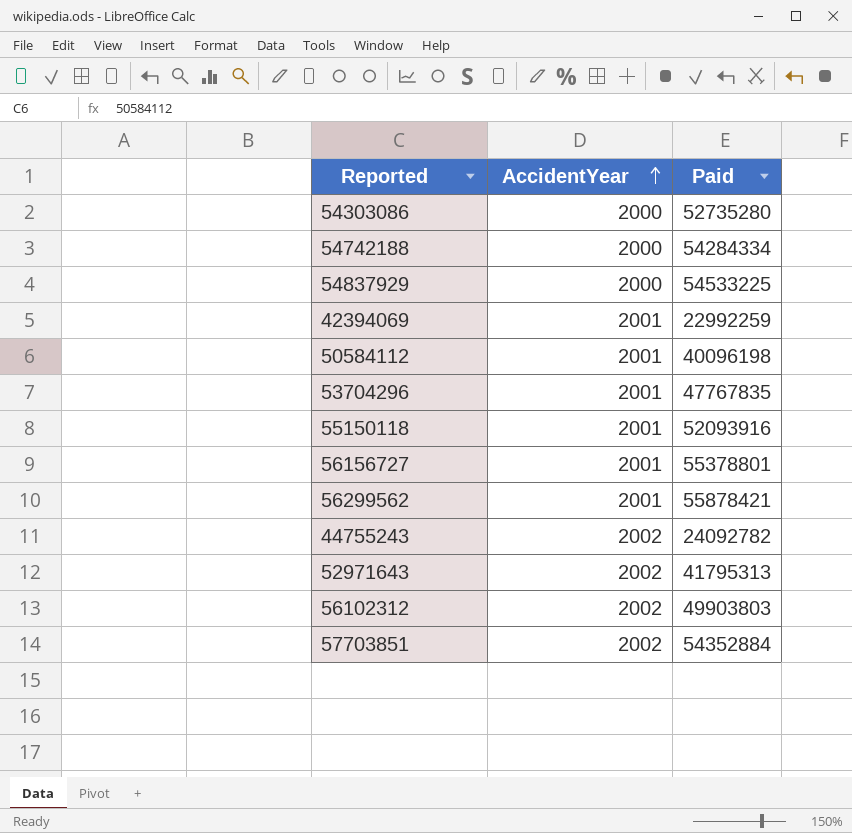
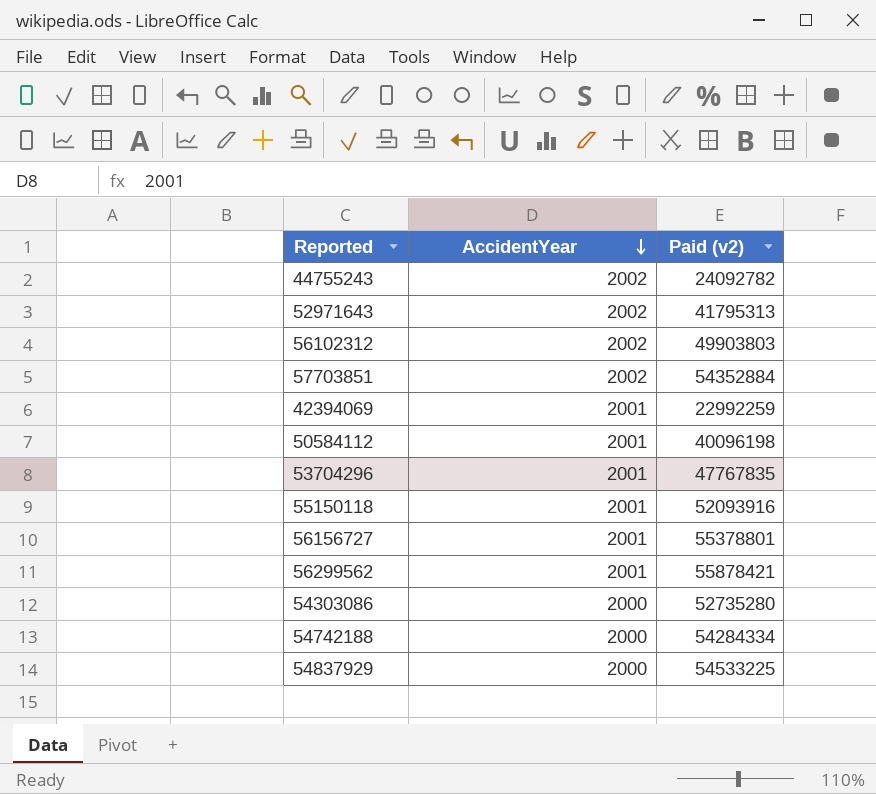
row order: AccidentYear ascending -> AccidentYear descending
column name: Paid -> Paid (v2)

